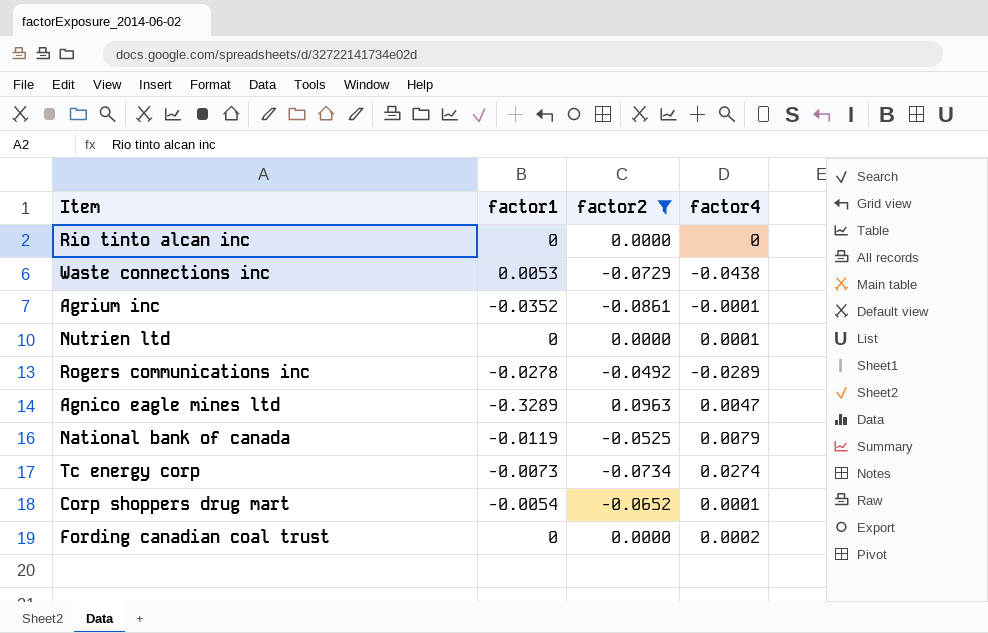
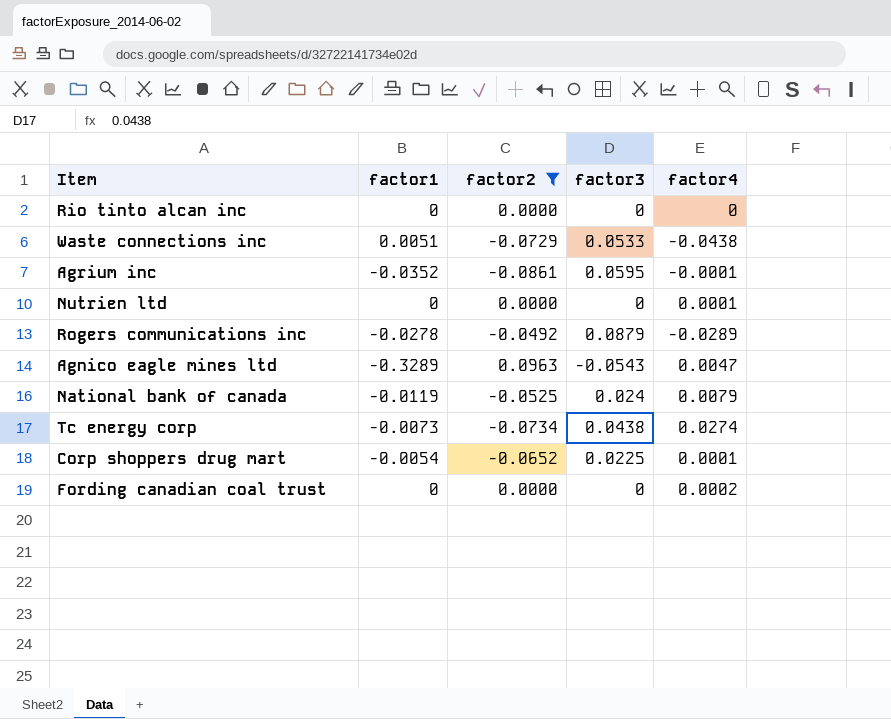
column factor3 | position: none -> 4
Waste connections inc | factor1: 0.0053 -> 0.0051

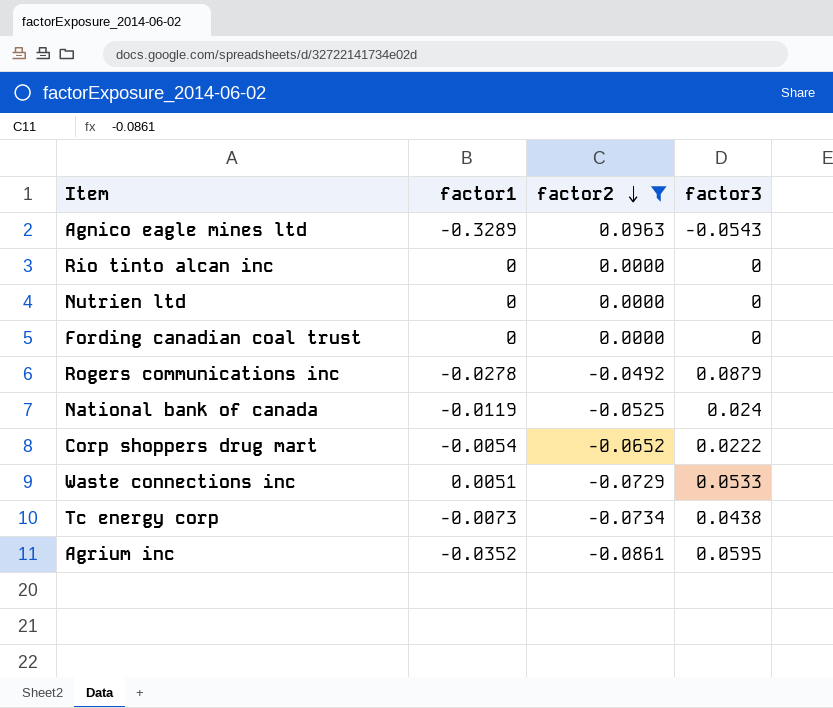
row order: none -> factor2 descending
column factor4 | position: 5 -> none
Corp shoppers drug mart | factor3: 0.0225 -> 0.0222

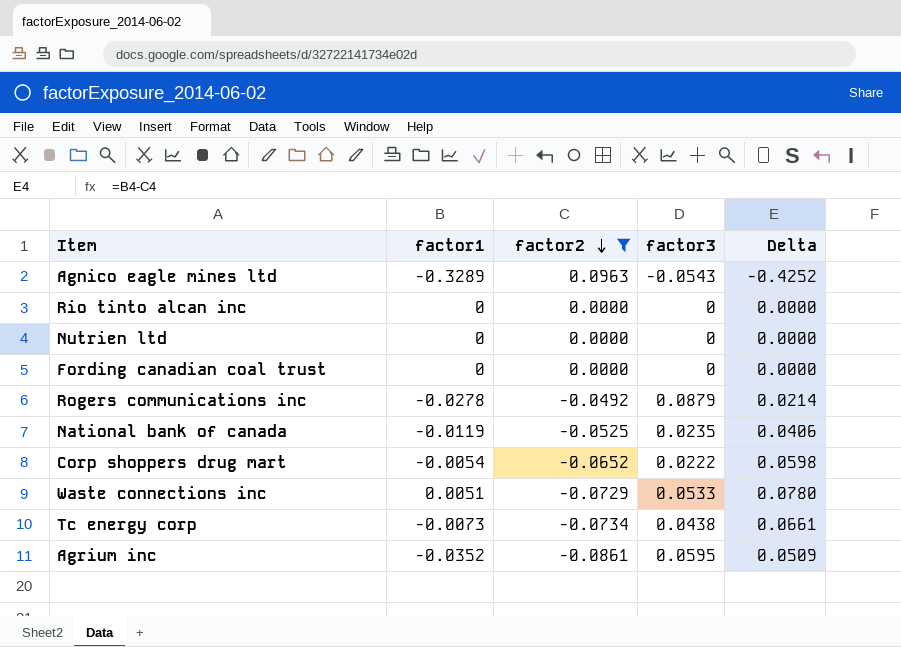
column Delta | formula: none -> [factor1] - [factor2]
National bank of canada | factor3: 0.024 -> 0.0235

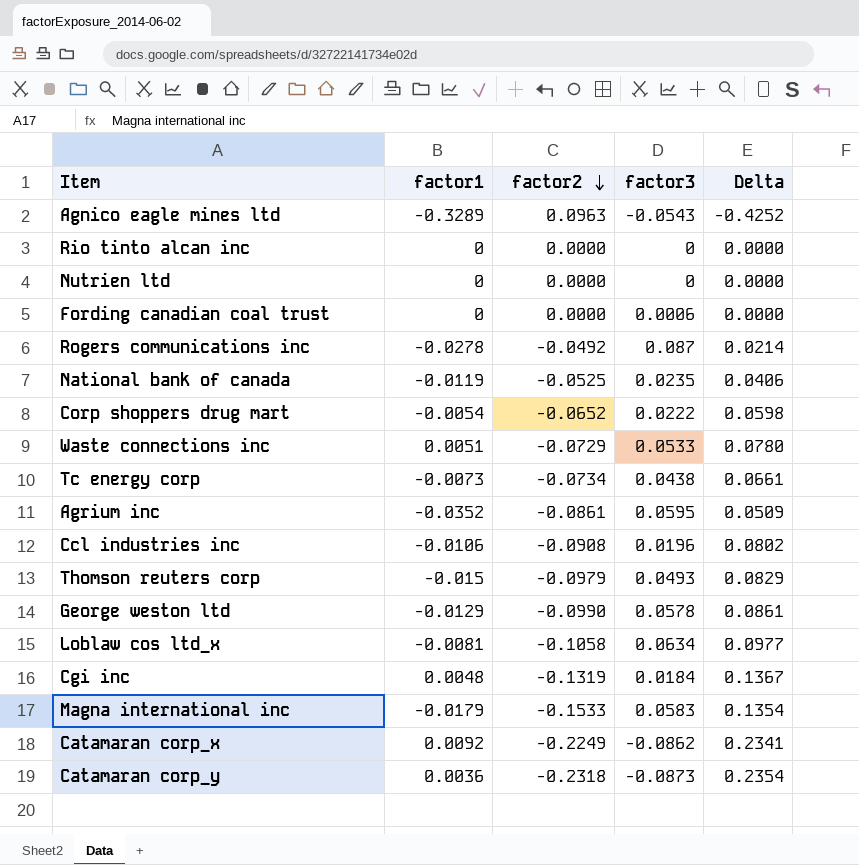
filter: factor2 >= -0.0861 -> none
Fording canadian coal trust | factor3: 0 -> 0.0006
Rogers communications inc | factor3: 0.0879 -> 0.087

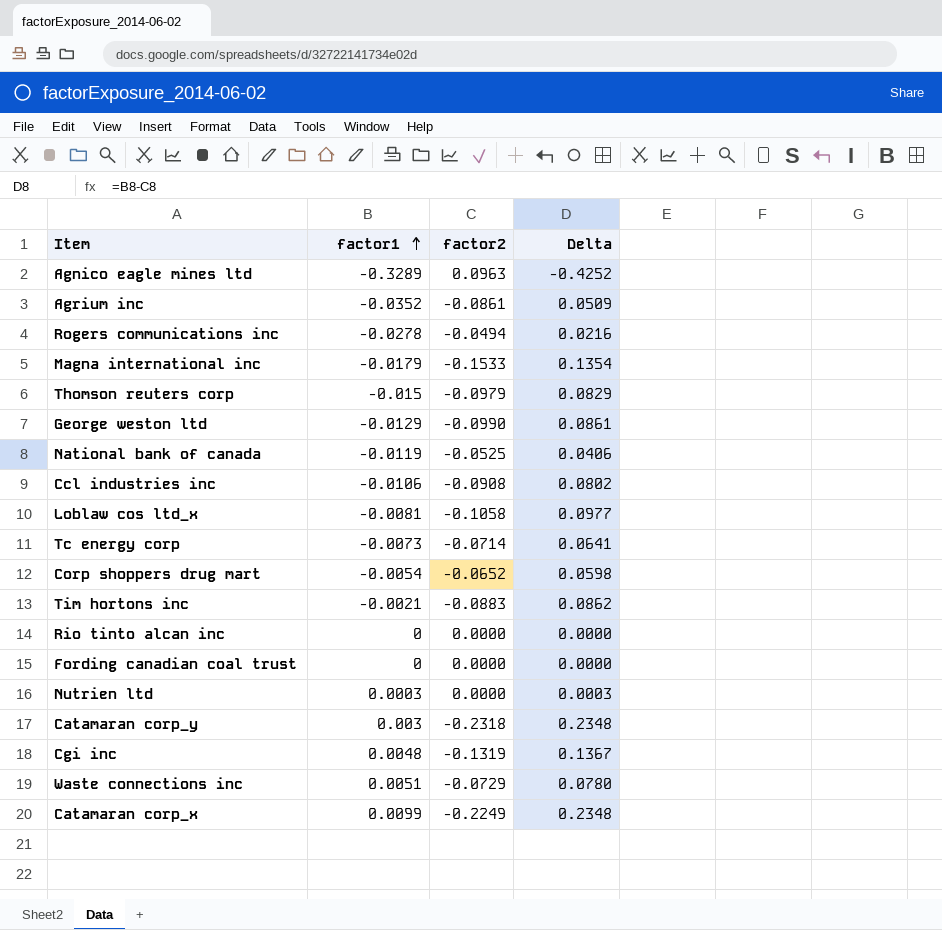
row order: factor2 descending -> factor1 ascending
column factor3 | position: 4 -> none
Rogers communications inc | factor2: -0.0492 -> -0.0494
Rogers communications inc | Delta: 0.0214 -> 0.0216
Tc energy corp | factor2: -0.0734 -> -0.0714
Tc energy corp | Delta: 0.0661 -> 0.0641
row Tim hortons inc: none -> -0.0021 | -0.0883 | 0.0862
Nutrien ltd | factor1: 0 -> 0.0003
Nutrien ltd | Delta: 0.0000 -> 0.0003
Catamaran corp_y | factor1: 0.0036 -> 0.003
Catamaran corp_y | Delta: 0.2354 -> 0.2348
Catamaran corp_x | factor1: 0.0092 -> 0.0099
Catamaran corp_x | Delta: 0.2341 -> 0.2348

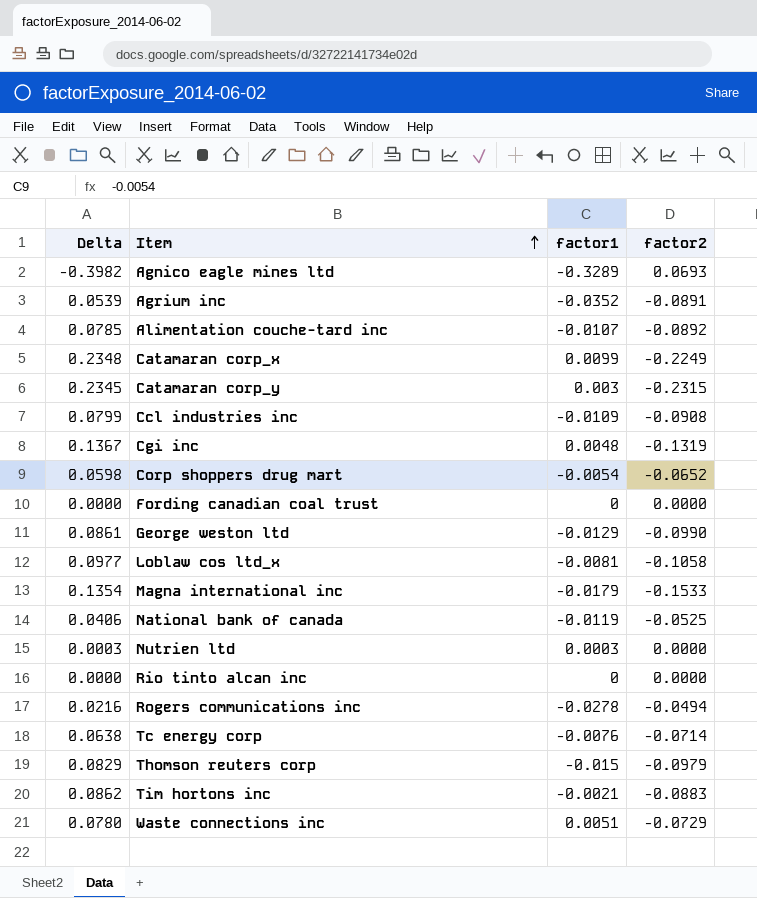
row order: factor1 ascending -> Item ascending
column Delta | position: 4 -> 1
Agnico eagle mines ltd | Delta: -0.4252 -> -0.3982
Agnico eagle mines ltd | factor2: 0.0963 -> 0.0693
Agrium inc | Delta: 0.0509 -> 0.0539
Agrium inc | factor2: -0.0861 -> -0.0891
row Alimentation couche-tard inc: none -> 0.0785 | -0.0107 | -0.0892
Catamaran corp_y | Delta: 0.2348 -> 0.2345
Catamaran corp_y | factor2: -0.2318 -> -0.2315
Ccl industries inc | Delta: 0.0802 -> 0.0799
Ccl industries inc | factor1: -0.0106 -> -0.0109
Tc energy corp | Delta: 0.0641 -> 0.0638
Tc energy corp | factor1: -0.0073 -> -0.0076

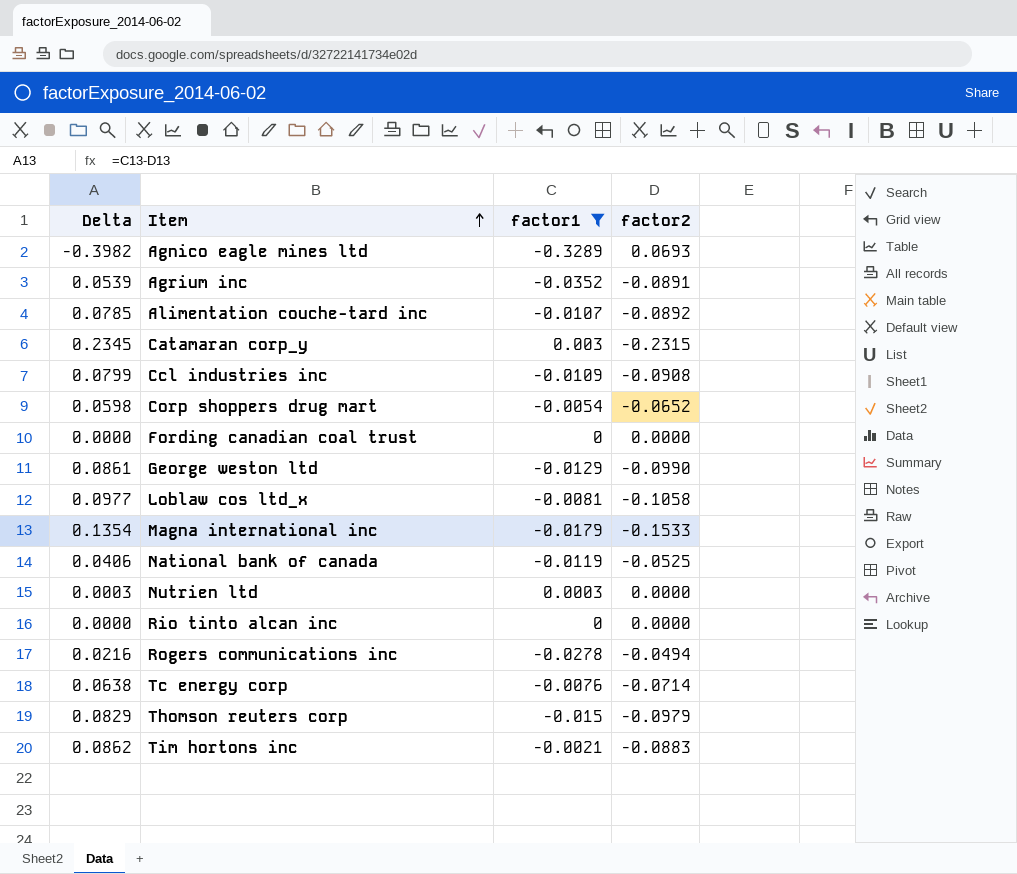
filter: none -> factor1 <= 0.003

